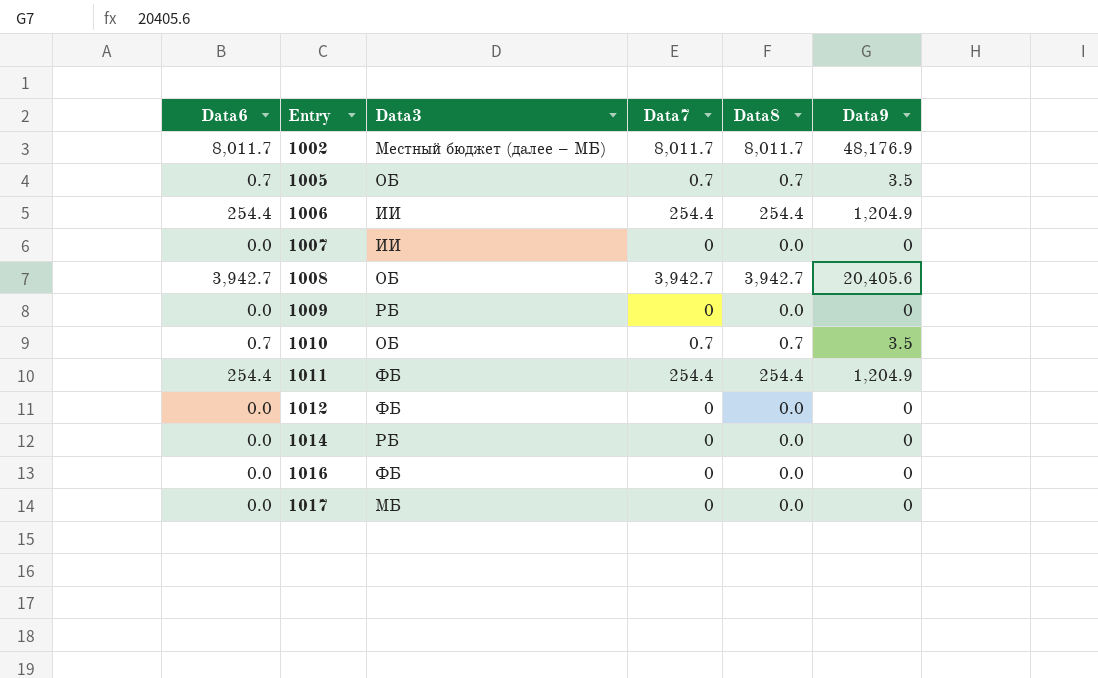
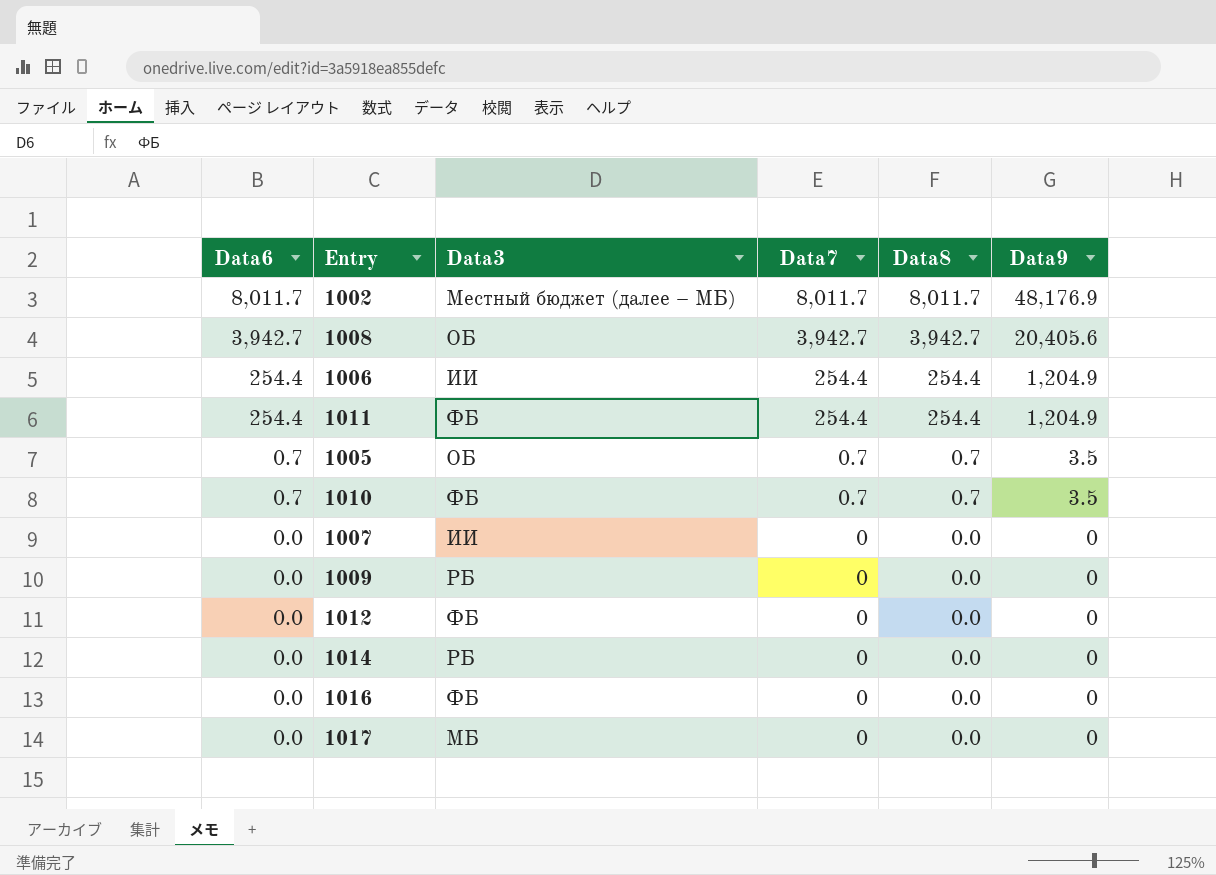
row order: Entry ascending -> Data6 descending
1010 | Data3: ОБ -> ФБ

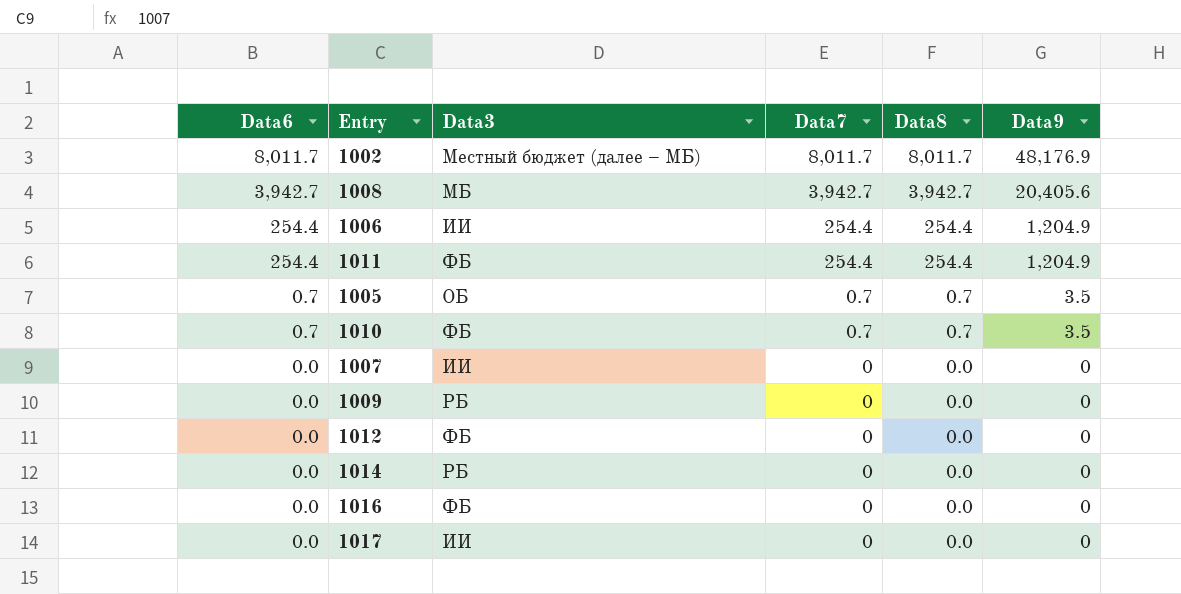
1008 | Data3: ОБ -> МБ
1017 | Data3: МБ -> ИИ

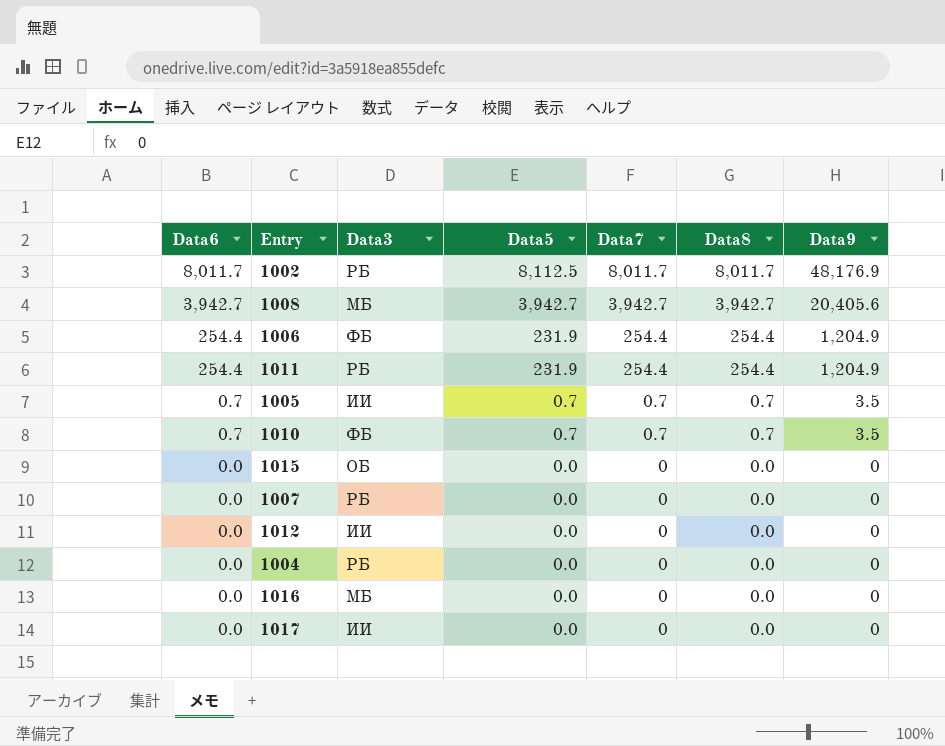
column Data5 | position: none -> 4
row 1009: 0.0 | РБ | 0 | 0.0 | 0 -> none
row 1014: 0.0 | РБ | 0 | 0.0 | 0 -> none
1002 | Data3: Местный бюджет (далее – МБ) -> РБ
1006 | Data3: ИИ -> ФБ
1011 | Data3: ФБ -> РБ
1005 | Data3: ОБ -> ИИ
row 1015: none -> 0.0 | ОБ | 0.0 | 0 | 0.0 | 0
1007 | Data3: ИИ -> РБ
1012 | Data3: ФБ -> ИИ
row 1004: none -> 0.0 | РБ | 0.0 | 0 | 0.0 | 0
1016 | Data3: ФБ -> МБ

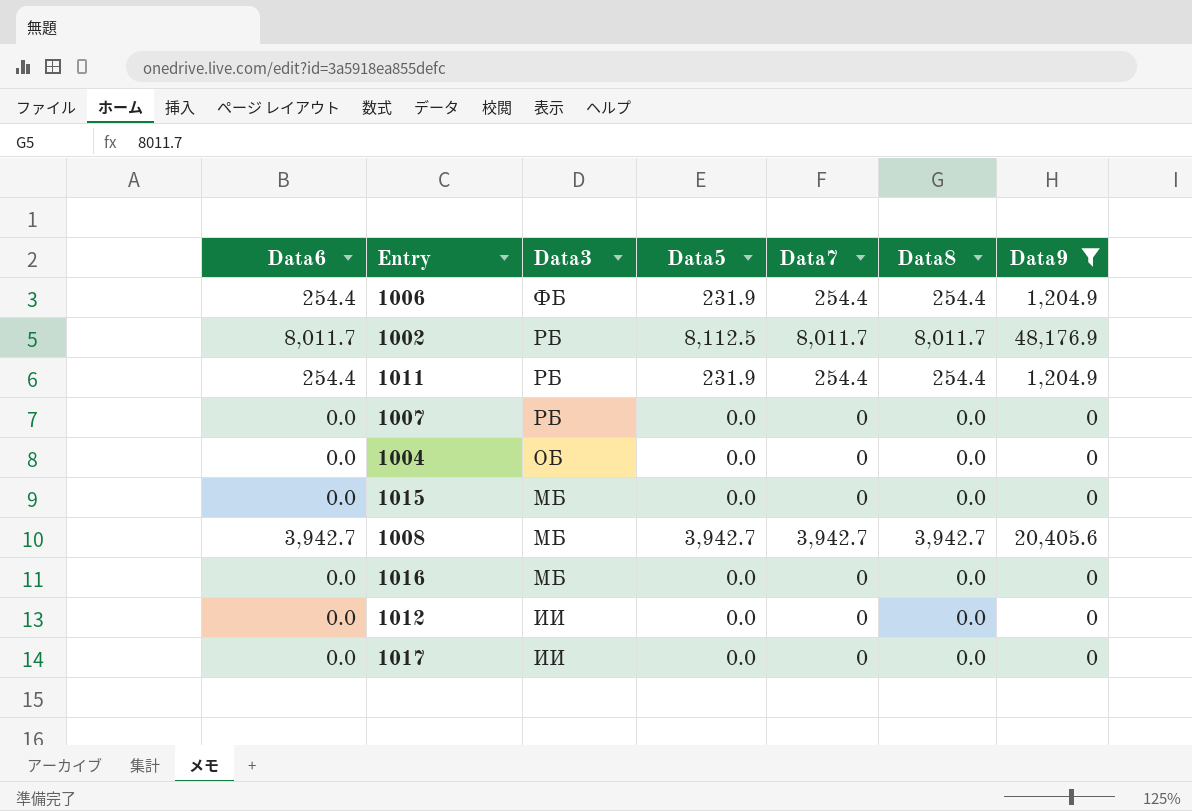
filter: none -> Data9 != 3.5
row order: Data6 descending -> Data3 descending
1004 | Data3: РБ -> ОБ
1015 | Data3: ОБ -> МБ

